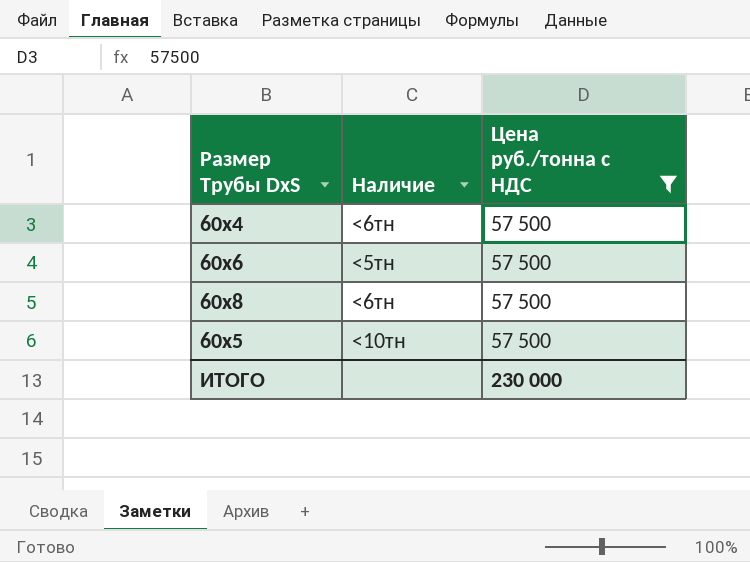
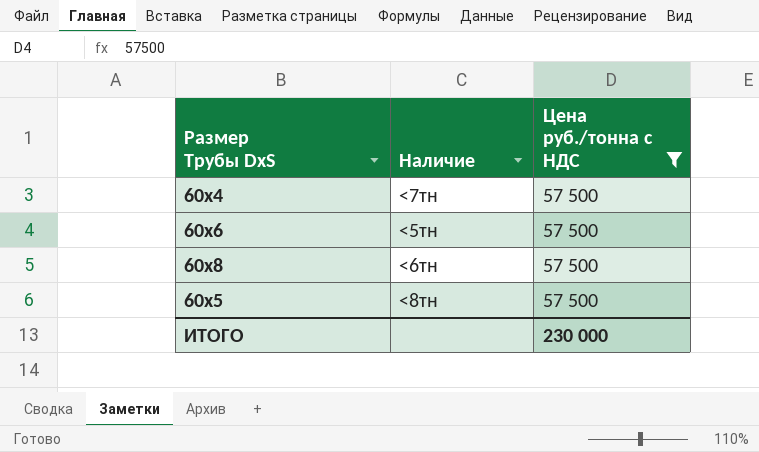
60x4 | Наличие: <6тн -> <7тн
60x5 | Наличие: <10тн -> <8тн

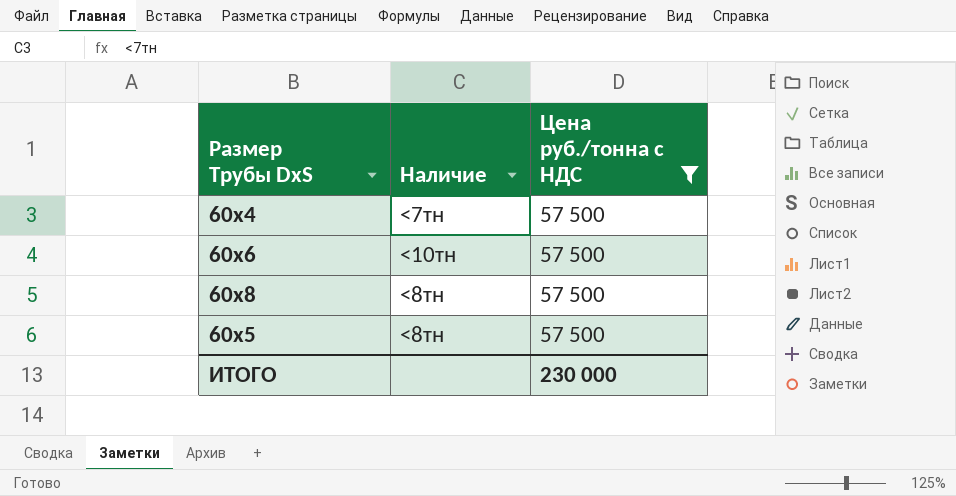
60x6 | Наличие: <5тн -> <10тн
60х8 | Наличие: <6тн -> <8тн

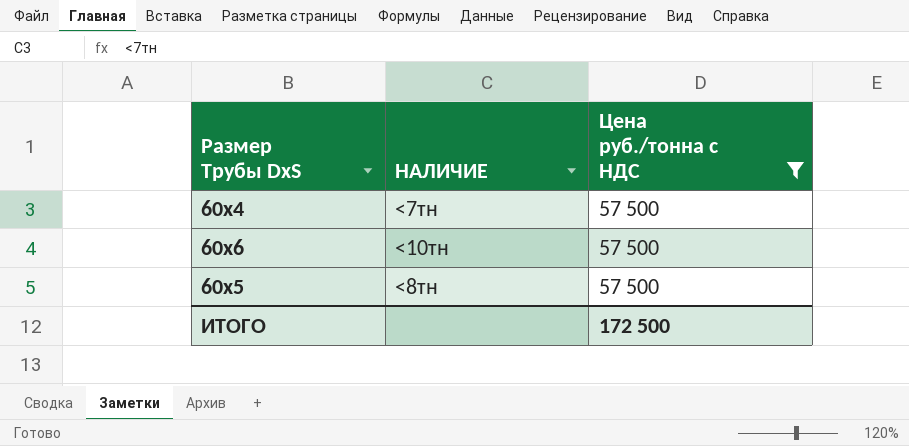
column name: Наличие -> НАЛИЧИЕ
row 60х8: <8тн | 57 500 -> none
ИТОГО | Цена руб./тонна с НДС: 230 000 -> 172 500

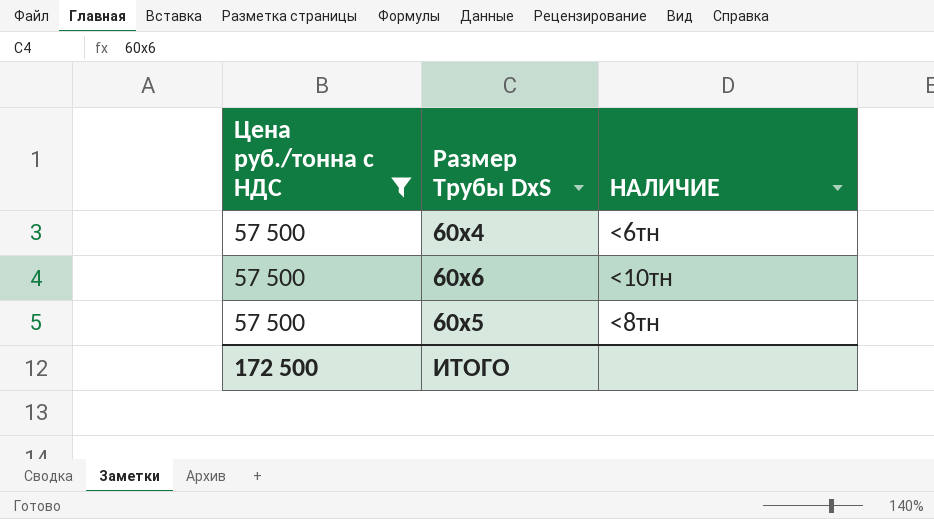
column Цена руб./тонна с НДС | position: 3 -> 1
60x4 | НАЛИЧИЕ: <7тн -> <6тн

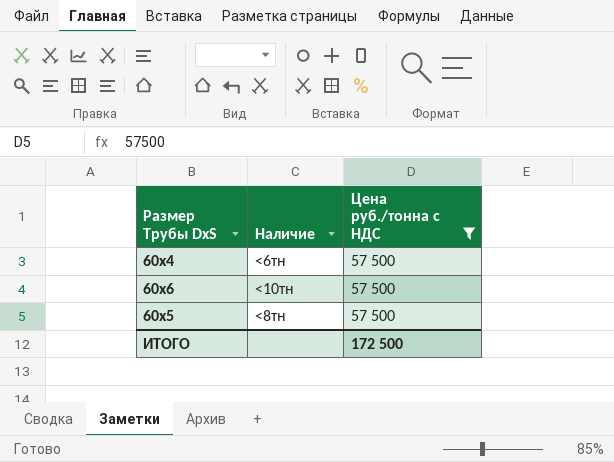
column name: НАЛИЧИЕ -> Наличие
column Цена руб./тонна с НДС | position: 1 -> 3

